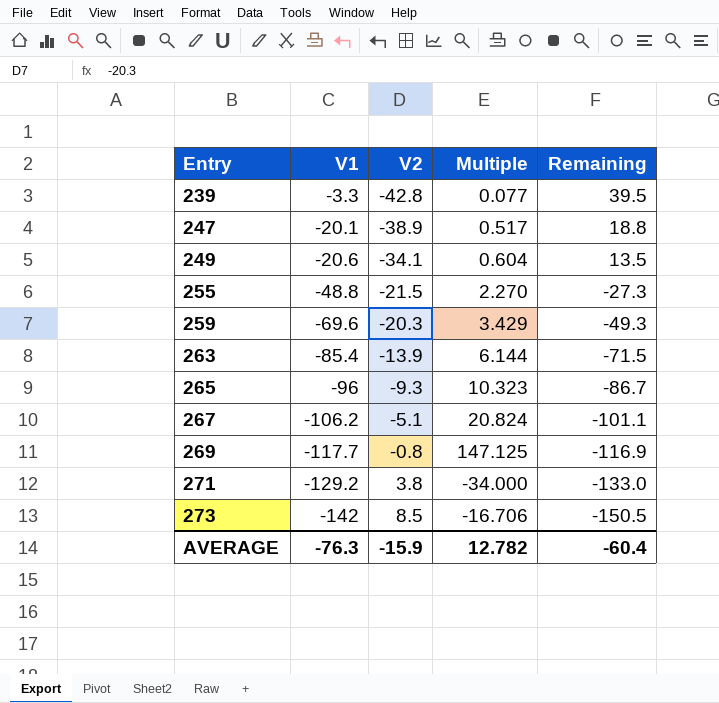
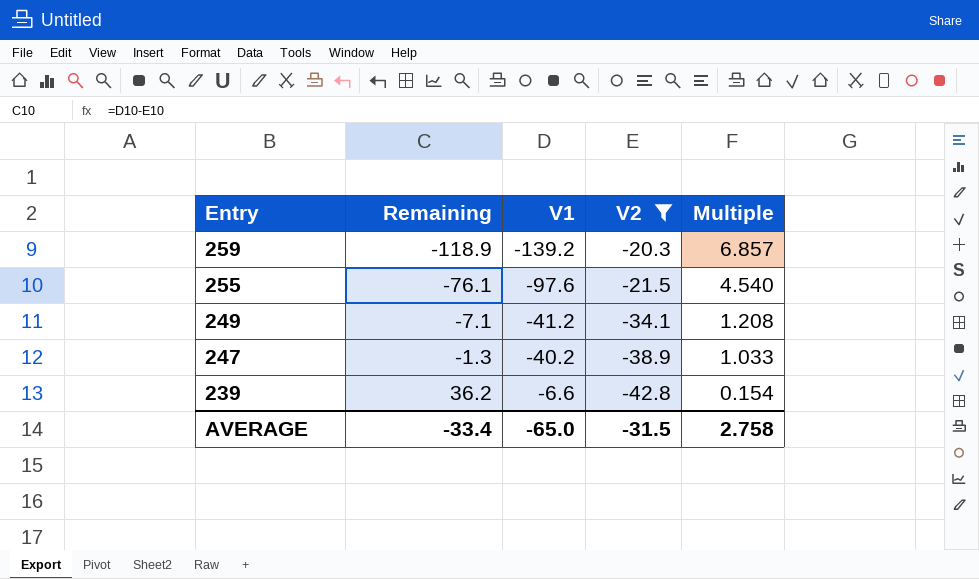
filter: none -> V2 <= -20.3
row order: Entry ascending -> Entry descending
column Remaining | position: 5 -> 2
259 | Remaining: -49.3 -> -118.9
259 | V1: -69.6 -> -139.2
259 | Multiple: 3.429 -> 6.857
255 | Remaining: -27.3 -> -76.1
255 | V1: -48.8 -> -97.6
255 | Multiple: 2.270 -> 4.540
249 | Remaining: 13.5 -> -7.1
249 | V1: -20.6 -> -41.2
249 | Multiple: 0.604 -> 1.208
247 | Remaining: 18.8 -> -1.3
247 | V1: -20.1 -> -40.2
247 | Multiple: 0.517 -> 1.033
239 | Remaining: 39.5 -> 36.2
239 | V1: -3.3 -> -6.6
239 | Multiple: 0.077 -> 0.154
AVERAGE | Remaining: -60.4 -> -33.4
AVERAGE | V1: -76.3 -> -65.0
AVERAGE | V2: -15.9 -> -31.5
AVERAGE | Multiple: 12.782 -> 2.758

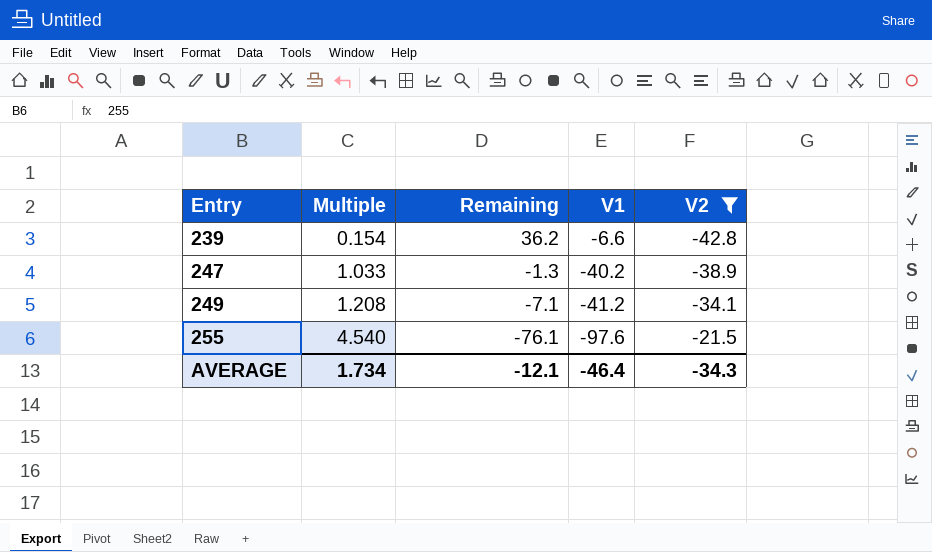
row order: Entry descending -> Entry ascending
column Multiple | position: 5 -> 2
row 259: -118.9 | -139.2 | -20.3 | 6.857 -> none
AVERAGE | Multiple: 2.758 -> 1.734
AVERAGE | Remaining: -33.4 -> -12.1
AVERAGE | V1: -65.0 -> -46.4
AVERAGE | V2: -31.5 -> -34.3

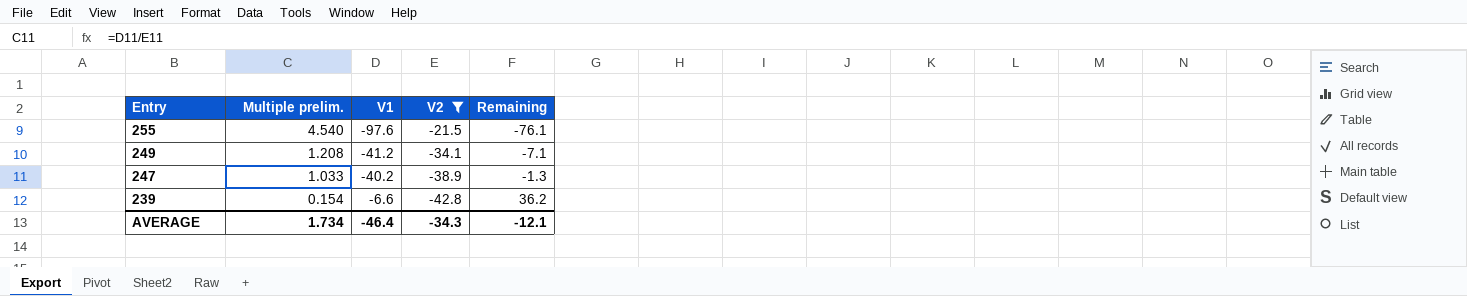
row order: Entry ascending -> Entry descending
column name: Multiple -> Multiple prelim.
column Remaining | position: 3 -> 5

